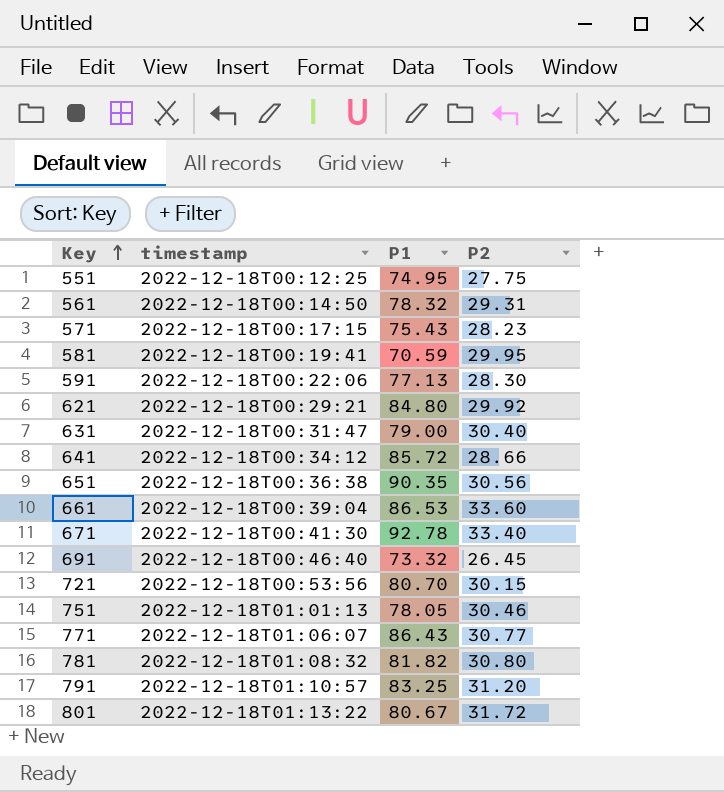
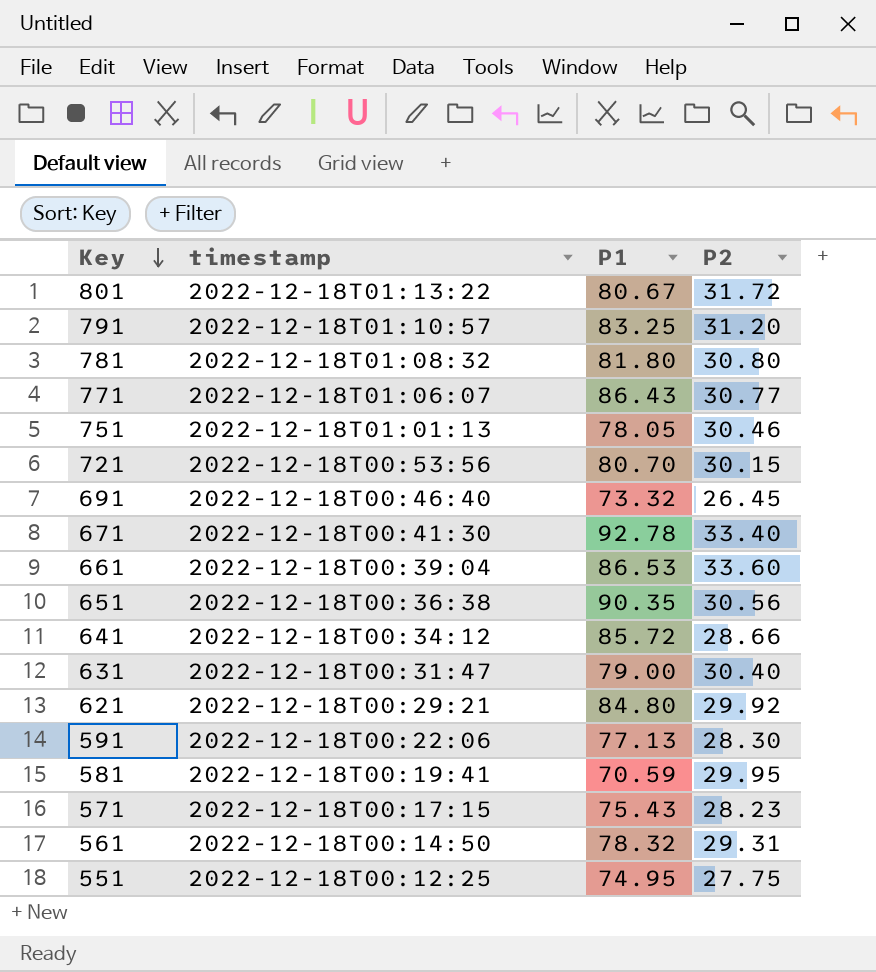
row order: Key ascending -> Key descending
781 | P1: 81.82 -> 81.80

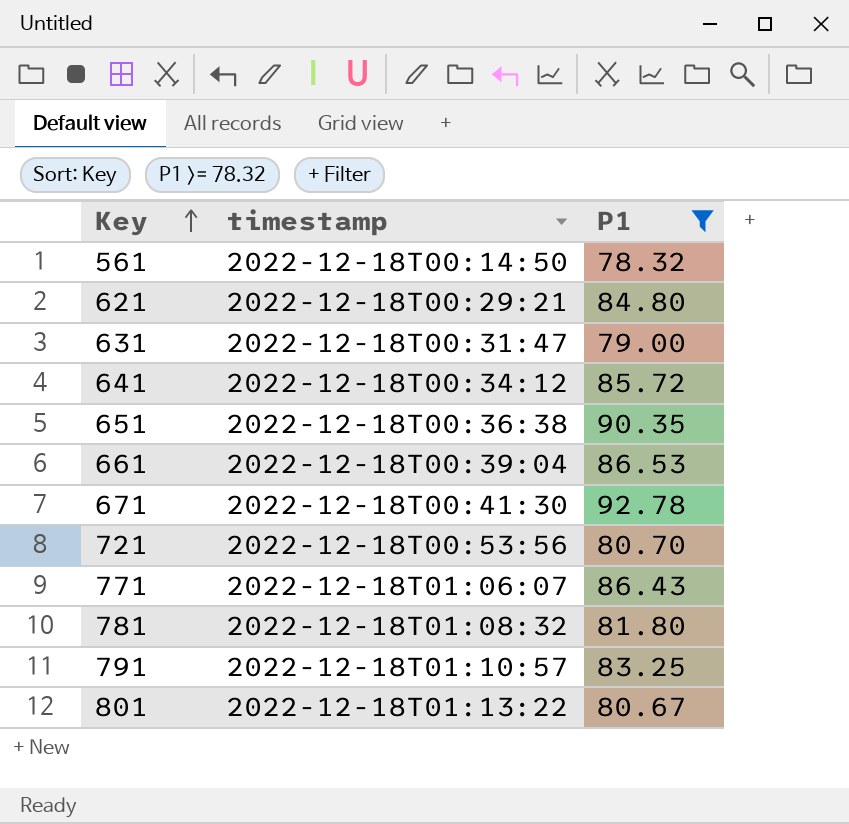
filter: none -> P1 >= 78.32
row order: Key descending -> Key ascending
column P2 | position: 4 -> none

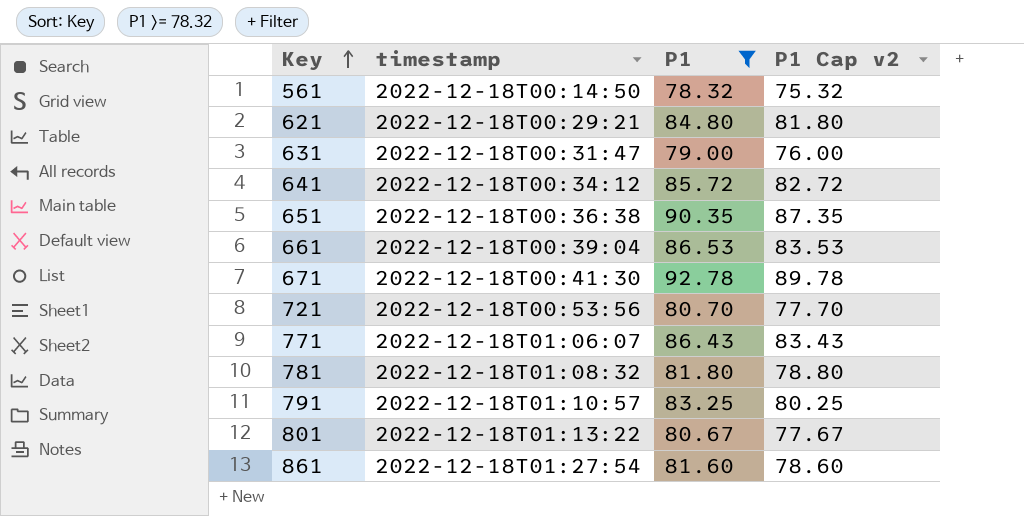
column P1 Cap v2 | formula: none -> [P1] - 3
row 861: none -> 2022-12-18T01:27:54 | 81.60 | 78.60

